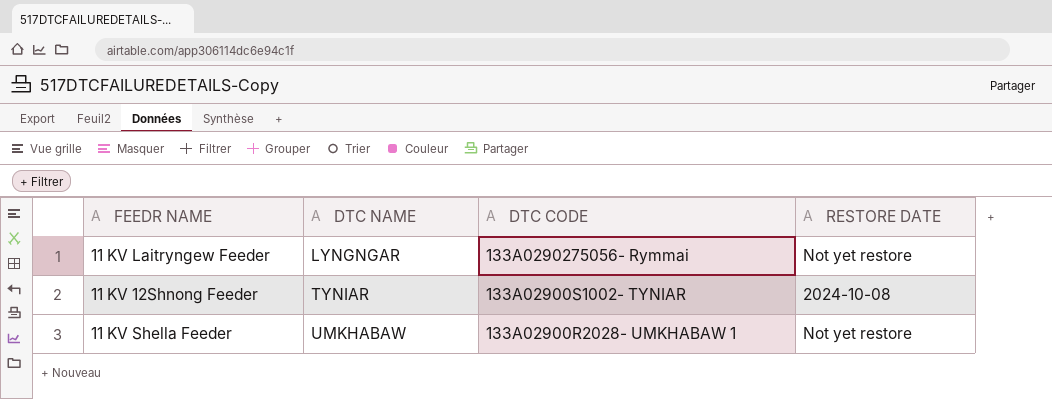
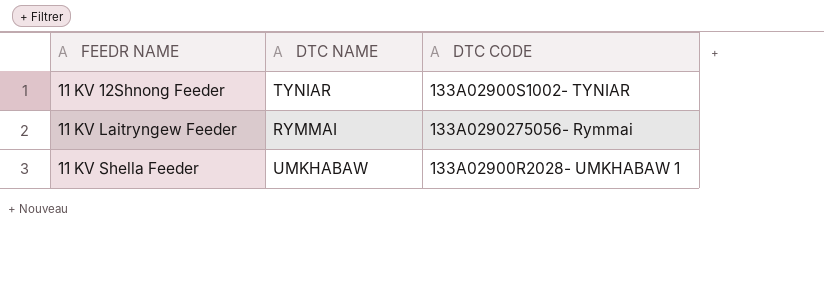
row order: DTC NAME ascending -> FEEDR NAME ascending
column RESTORE DATE | position: 4 -> none
11 KV Laitryngew Feeder | DTC NAME: LYNGNGAR -> RYMMAI

